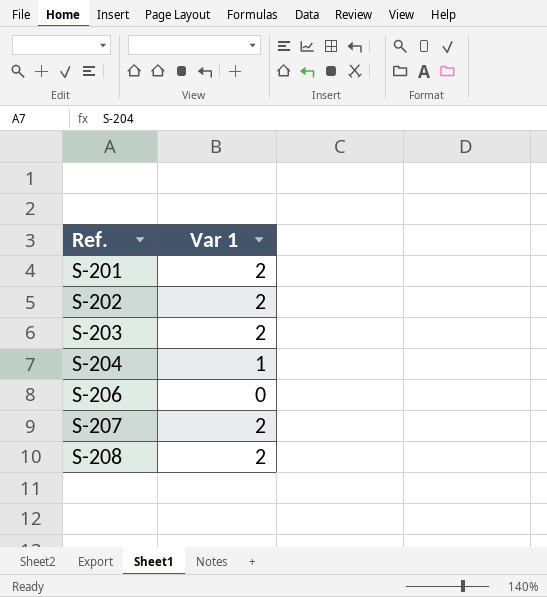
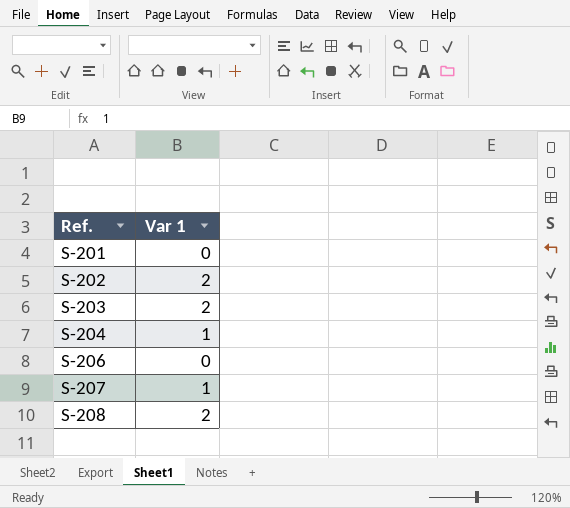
S-201 | Var 1: 2 -> 0
S-207 | Var 1: 2 -> 1

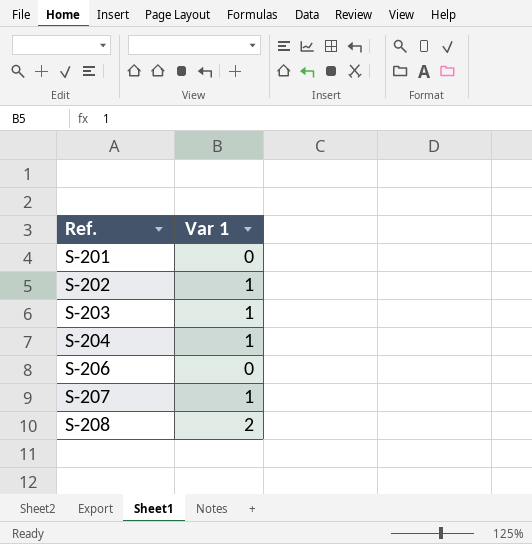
S-202 | Var 1: 2 -> 1
S-203 | Var 1: 2 -> 1

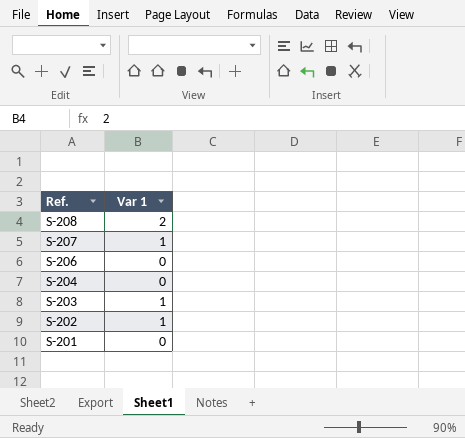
row order: Ref. ascending -> Ref. descending
S-204 | Var 1: 1 -> 0

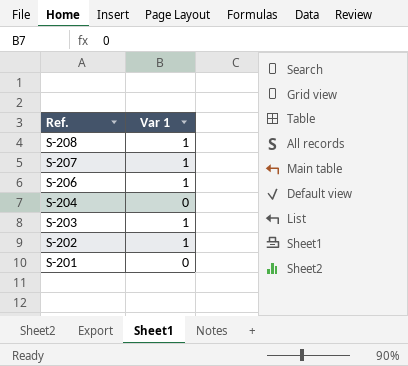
S-208 | Var 1: 2 -> 1
S-206 | Var 1: 0 -> 1

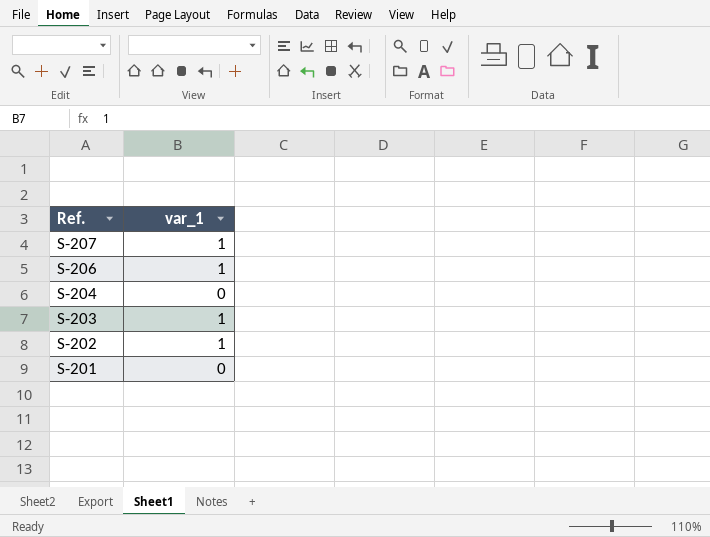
column name: Var 1 -> var_1
row S-208: 1 -> none

